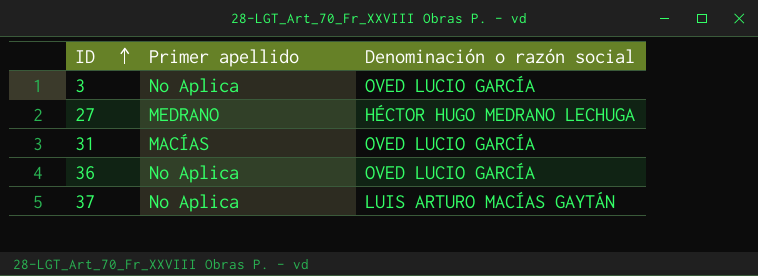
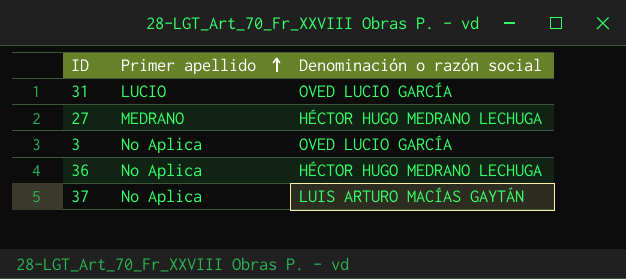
row order: ID ascending -> Primer apellido ascending
31 | Primer apellido: MACÍAS -> LUCIO
36 | Denominación o razón social: OVED LUCIO GARCÍA -> HÉCTOR HUGO MEDRANO LECHUGA

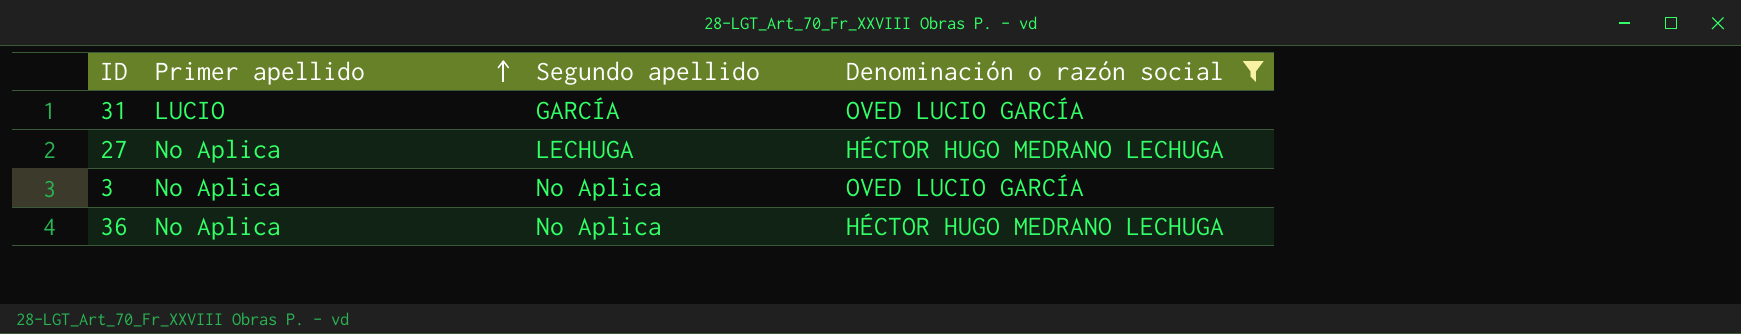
filter: none -> Denominación o razón social != LUIS ARTURO MACÍAS GAYTÁN
column Segundo apellido | position: none -> 3
27 | Primer apellido: MEDRANO -> No Aplica

